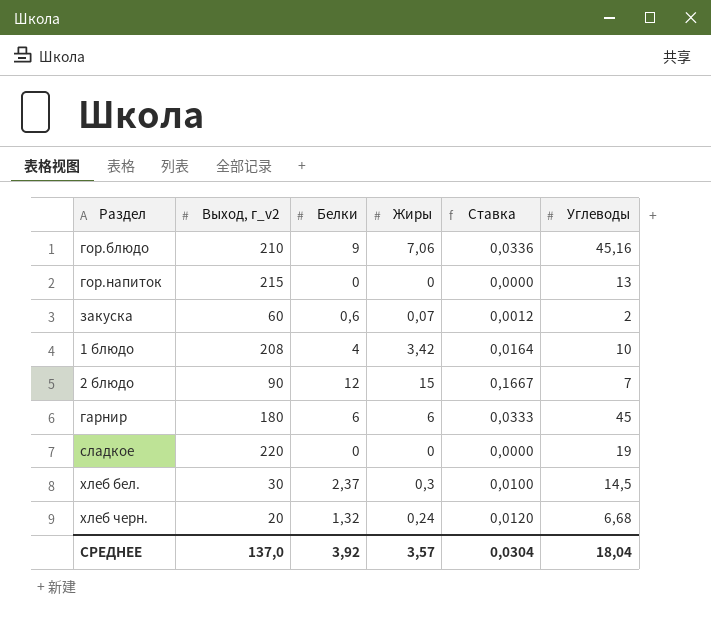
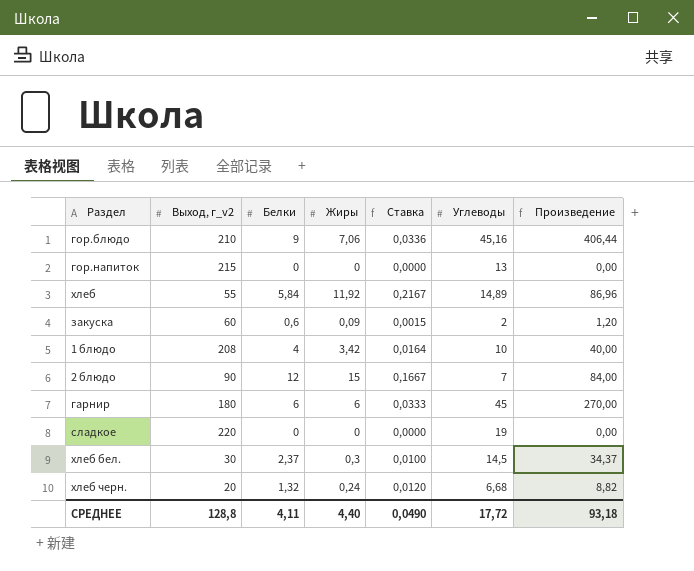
column Произведение | formula: none -> [Белки] * [Углеводы]
row хлеб: none -> 55 | 5,84 | 11,92 | 0,2167 | 14,89 | 86,96
закуска | Жиры: 0,07 -> 0,09
закуска | Ставка: 0,0012 -> 0,0015
СРЕДНЕЕ | Выход, г_v2: 137,0 -> 128,8
СРЕДНЕЕ | Белки: 3,92 -> 4,11
СРЕДНЕЕ | Жиры: 3,57 -> 4,40
СРЕДНЕЕ | Ставка: 0,0304 -> 0,0490
СРЕДНЕЕ | Углеводы: 18,04 -> 17,72

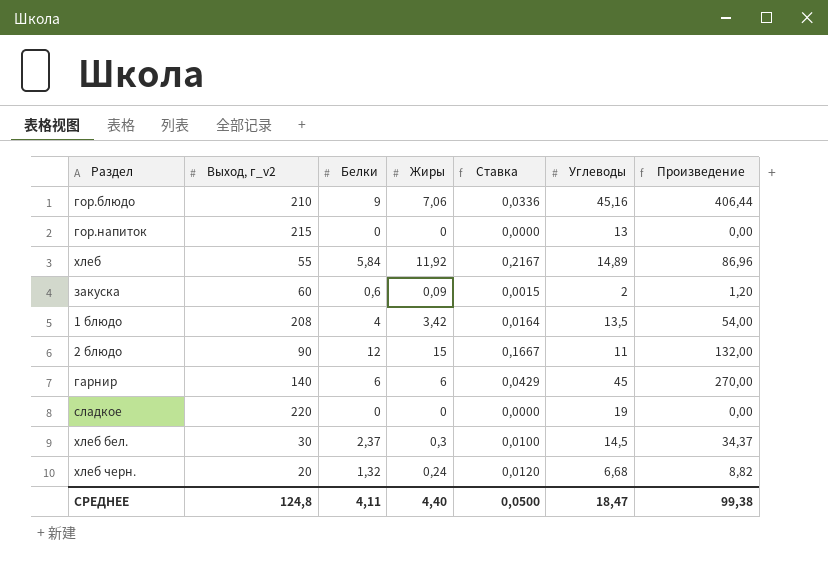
1 блюдо | Углеводы: 10 -> 13,5
1 блюдо | Произведение: 40,00 -> 54,00
2 блюдо | Углеводы: 7 -> 11
2 блюдо | Произведение: 84,00 -> 132,00
гарнир | Выход, г_v2: 180 -> 140
гарнир | Ставка: 0,0333 -> 0,0429
СРЕДНЕЕ | Выход, г_v2: 128,8 -> 124,8
СРЕДНЕЕ | Ставка: 0,0490 -> 0,0500
СРЕДНЕЕ | Углеводы: 17,72 -> 18,47
СРЕДНЕЕ | Произведение: 93,18 -> 99,38

